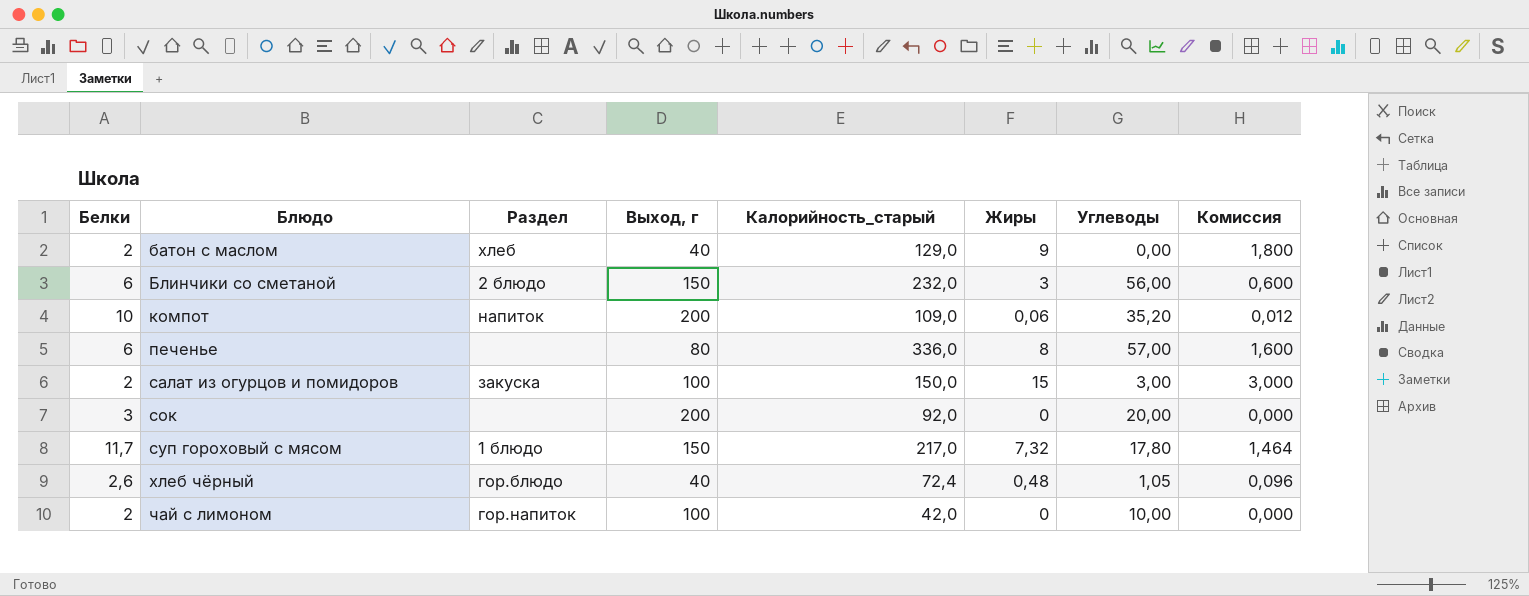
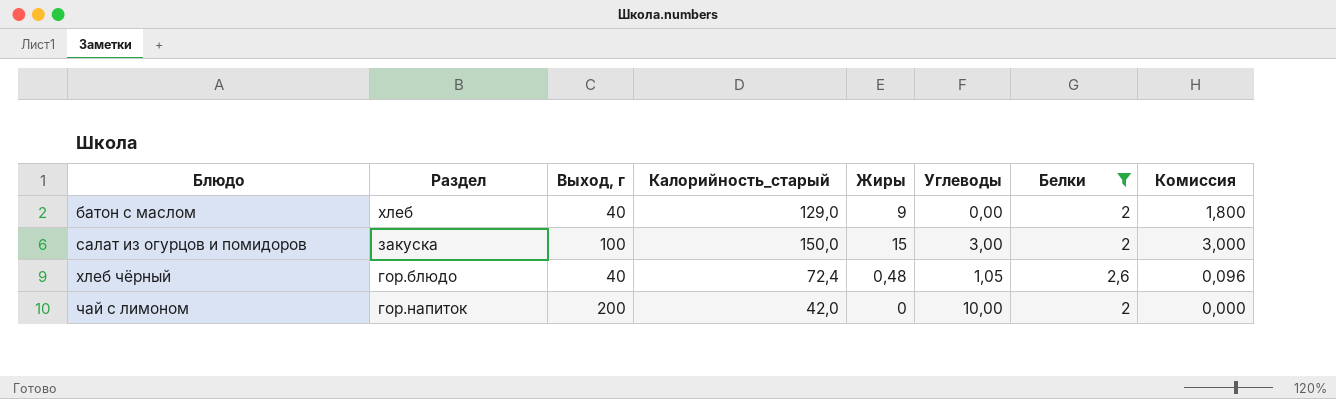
filter: none -> Белки <= 2,6
column Белки | position: 1 -> 7
чай с лимоном | Выход, г: 100 -> 200

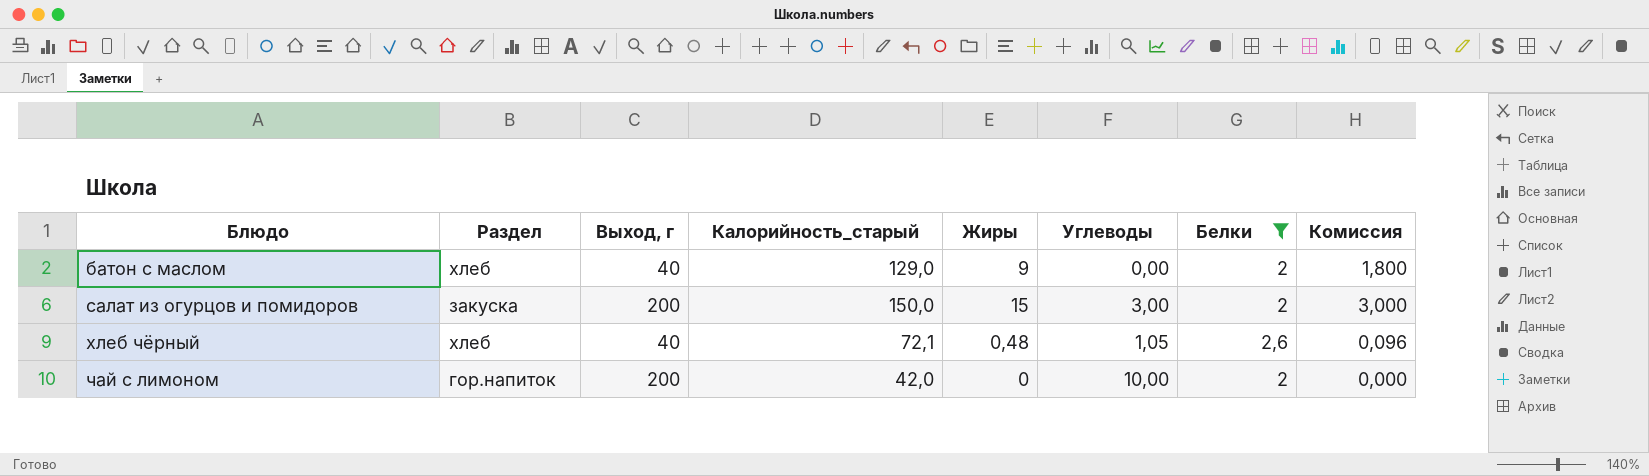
салат из огурцов и помидоров | Выход, г: 100 -> 200
хлеб чёрный | Раздел: гор.блюдо -> хлеб
хлеб чёрный | Калорийность_старый: 72,4 -> 72,1

